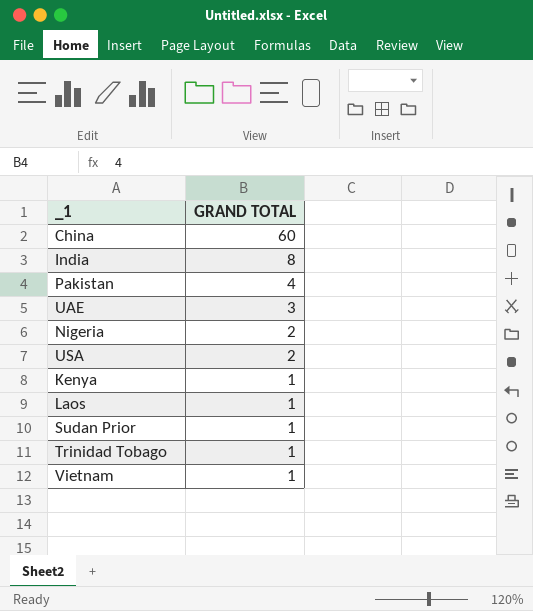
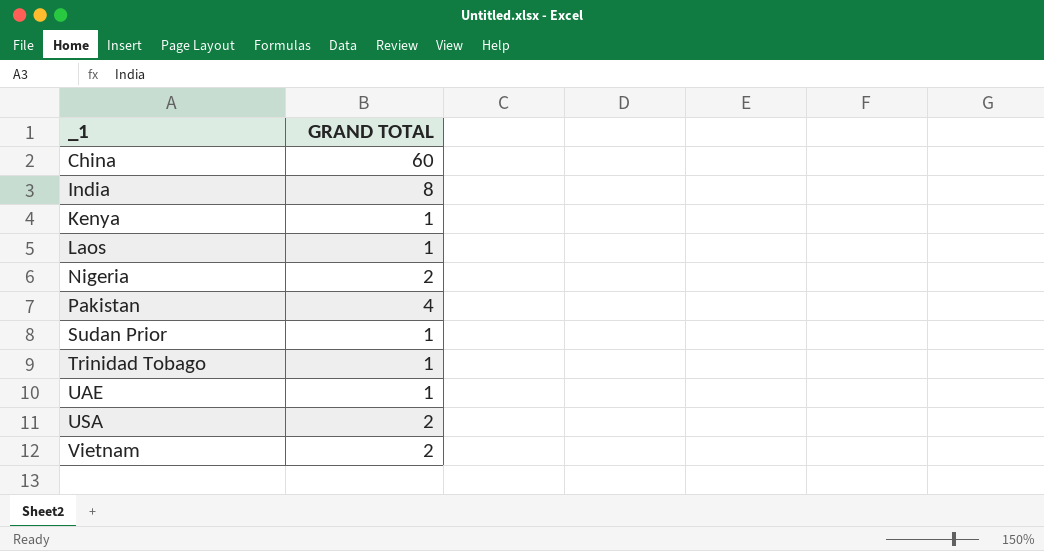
row order: GRAND TOTAL descending -> _1 ascending
UAE | GRAND TOTAL: 3 -> 1
Vietnam | GRAND TOTAL: 1 -> 2

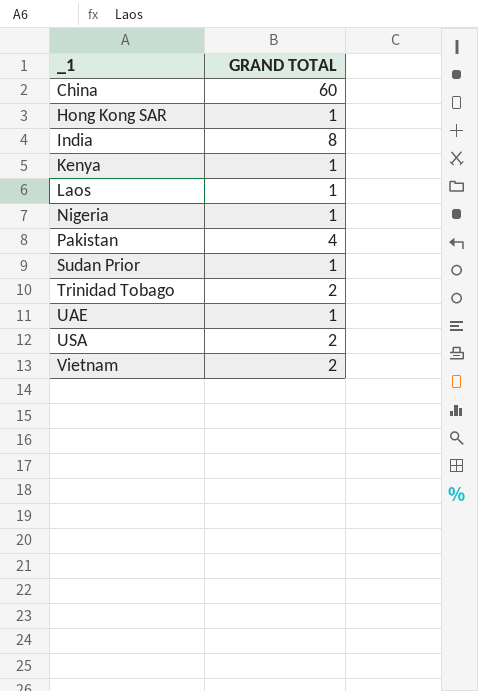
row Hong Kong SAR: none -> 1
Nigeria | GRAND TOTAL: 2 -> 1
Trinidad Tobago | GRAND TOTAL: 1 -> 2

